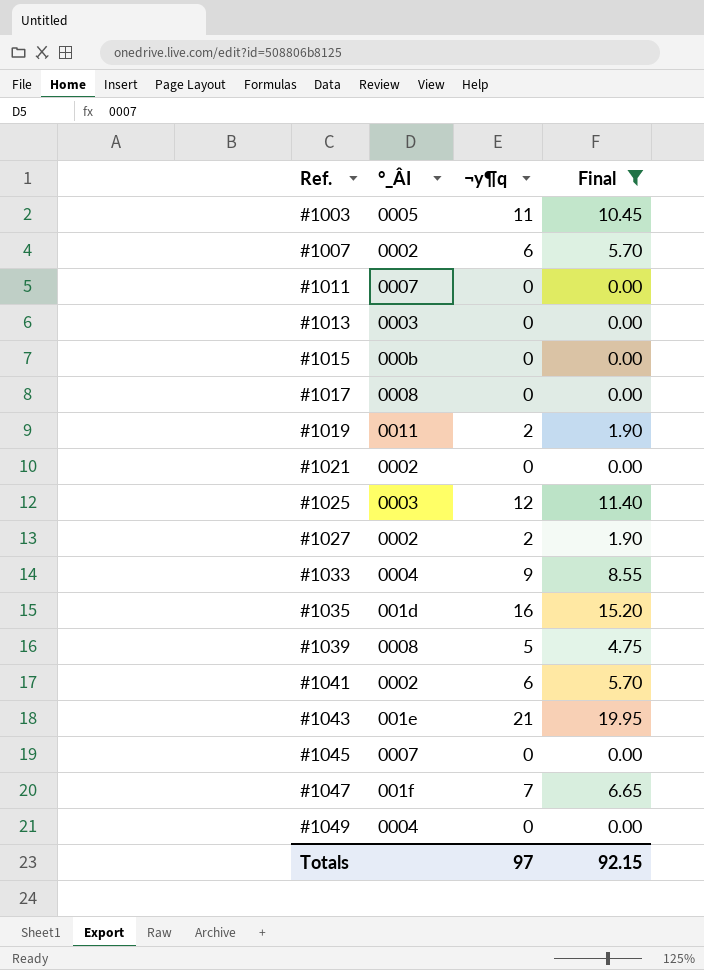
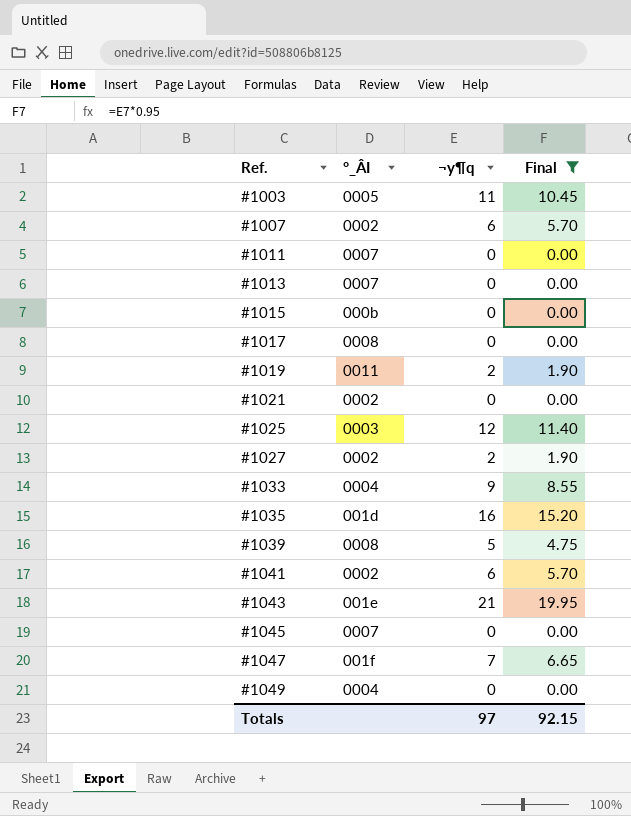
#1013 | °_ÂI: 0003 -> 0007

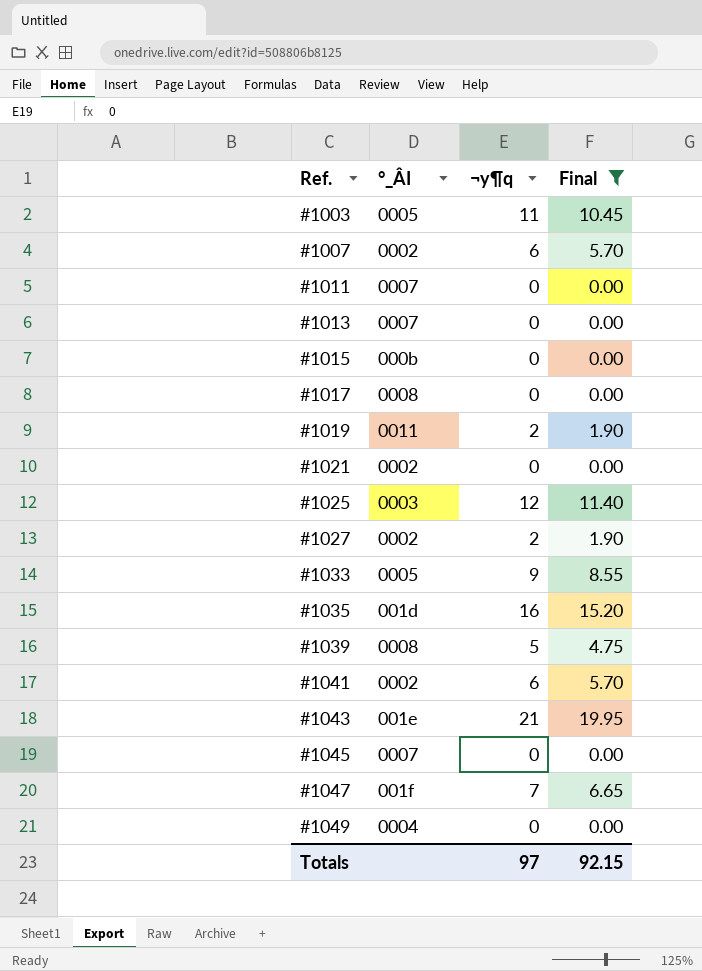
#1033 | °_ÂI: 0004 -> 0005

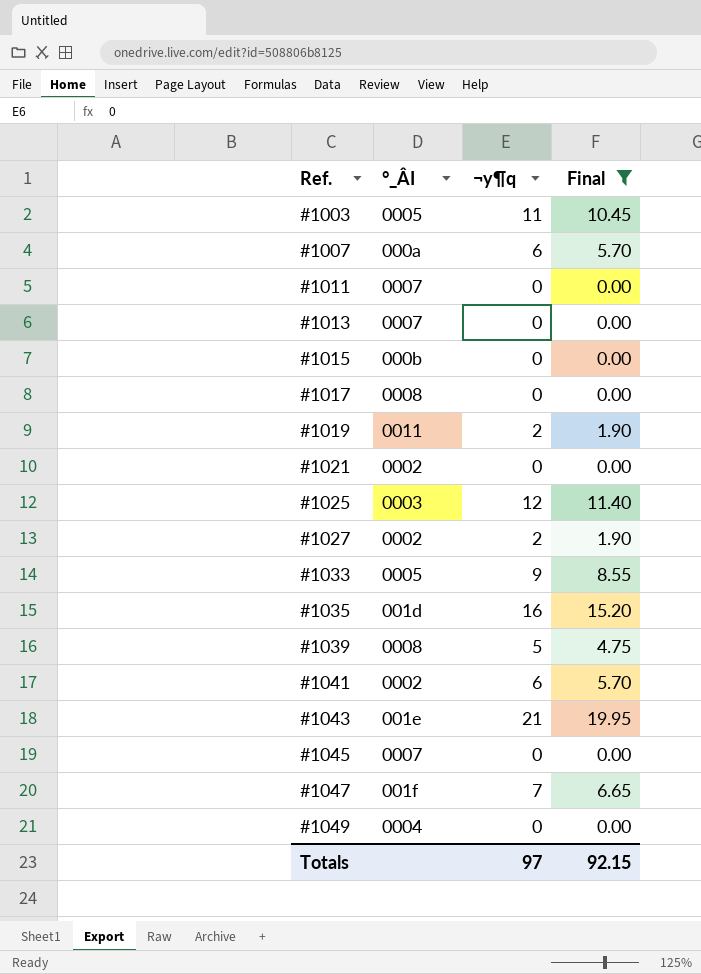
#1007 | °_ÂI: 0002 -> 000a

